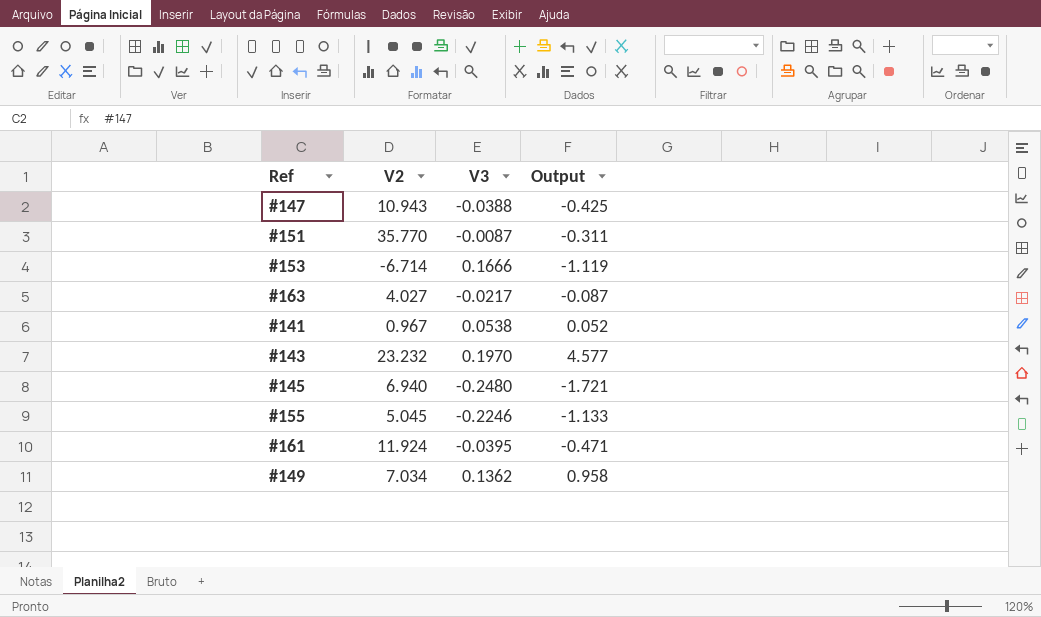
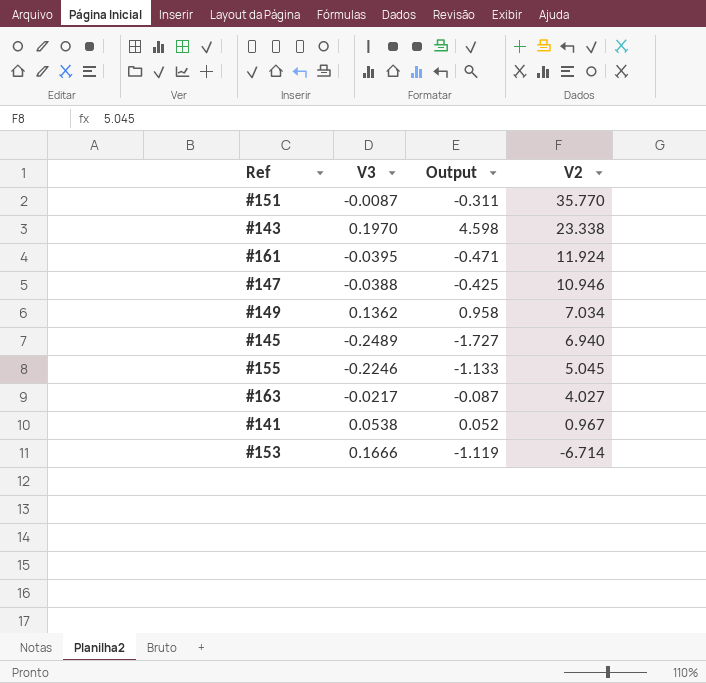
row order: none -> V2 descending
column V2 | position: 2 -> 4
#143 | Output: 4.577 -> 4.598
#143 | V2: 23.232 -> 23.338
#147 | V2: 10.943 -> 10.946
#145 | V3: -0.2480 -> -0.2489
#145 | Output: -1.721 -> -1.727

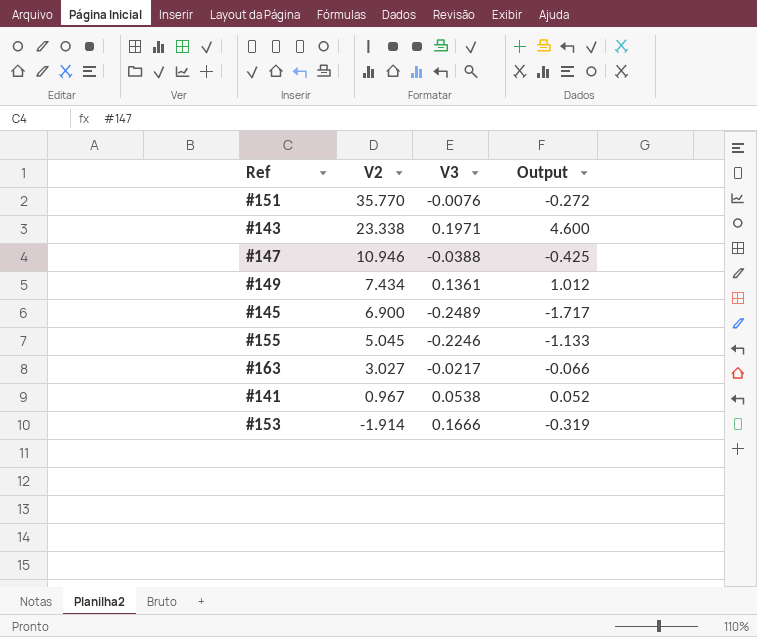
column V2 | position: 4 -> 2
row #161: -0.0395 | -0.471 | 11.924 -> none
#151 | V3: -0.0087 -> -0.0076
#151 | Output: -0.311 -> -0.272
#143 | V3: 0.1970 -> 0.1971
#143 | Output: 4.598 -> 4.600
#149 | V2: 7.034 -> 7.434
#149 | V3: 0.1362 -> 0.1361
#149 | Output: 0.958 -> 1.012
#145 | V2: 6.940 -> 6.900
#145 | Output: -1.727 -> -1.717
#163 | V2: 4.027 -> 3.027
#163 | Output: -0.087 -> -0.066
#153 | V2: -6.714 -> -1.914
#153 | Output: -1.119 -> -0.319

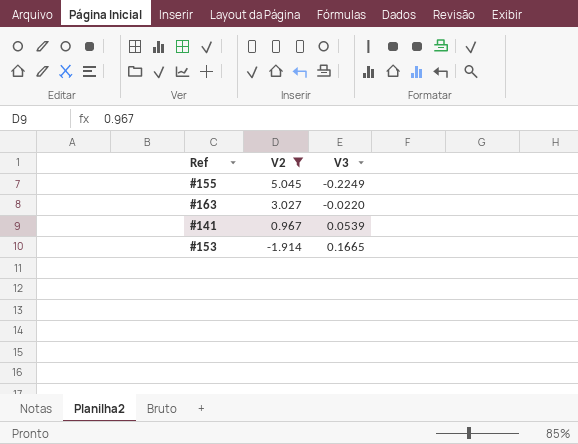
filter: none -> V2 <= 5.045
column Output | formula: [V2] * [V3] -> none
#155 | V3: -0.2246 -> -0.2249
#163 | V3: -0.0217 -> -0.0220
#141 | V3: 0.0538 -> 0.0539
#153 | V3: 0.1666 -> 0.1665

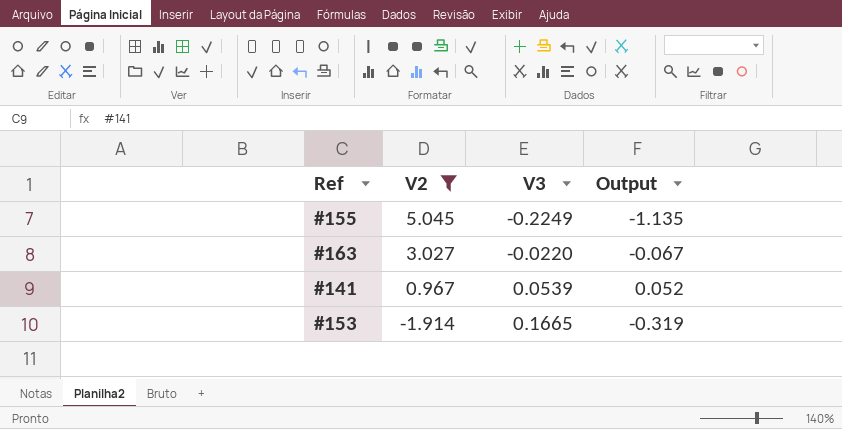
column Output | formula: none -> [V2] * [V3]

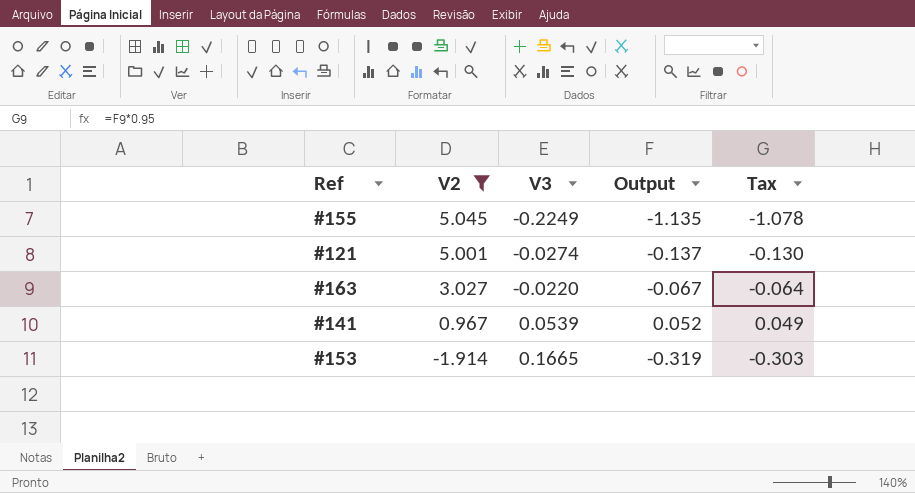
column Tax | formula: none -> [Output] * 0.95
row #121: none -> 5.001 | -0.0274 | -0.137 | -0.130

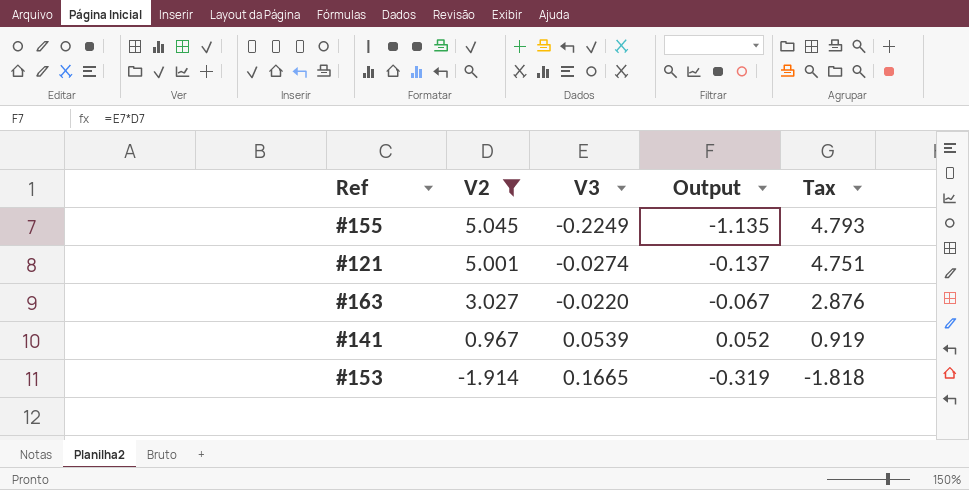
column Tax | formula: [Output] * 0.95 -> [V2] * 0.95

